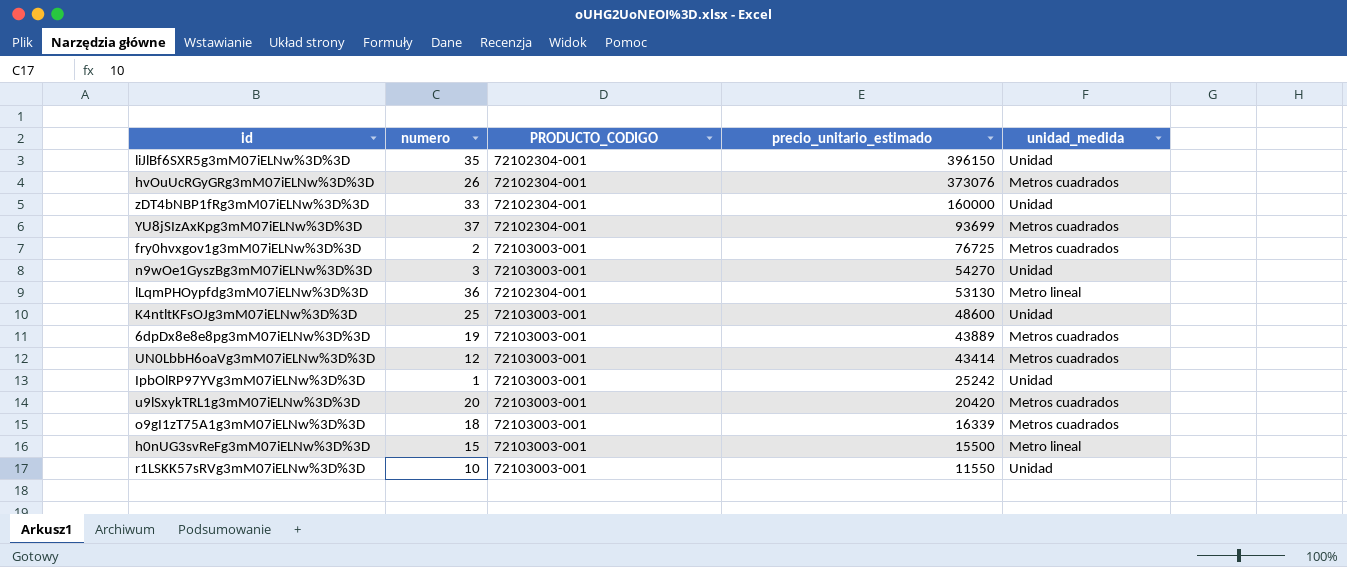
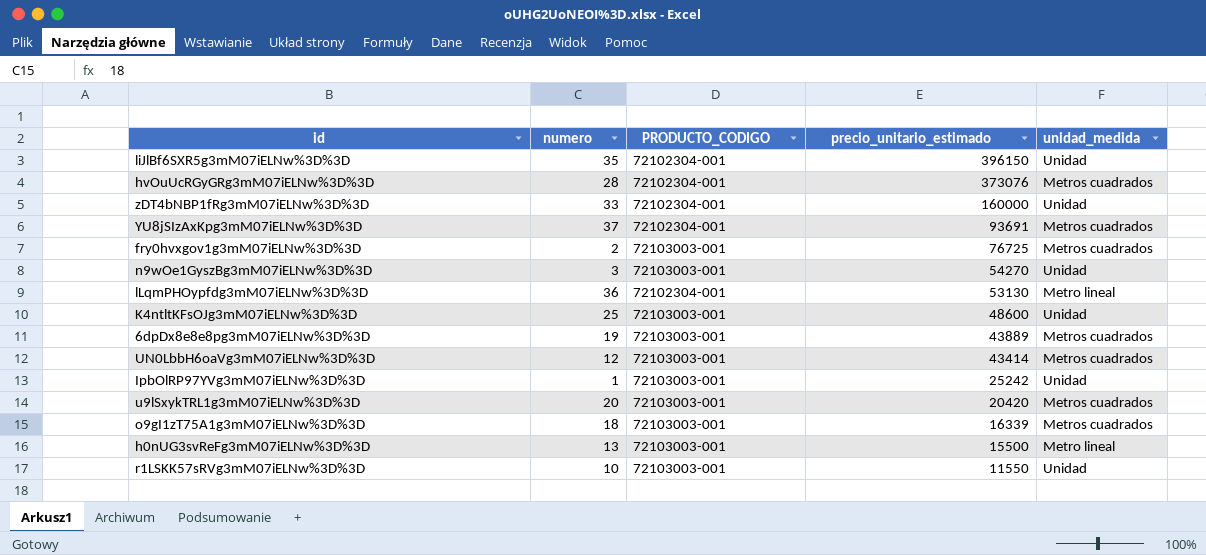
hvOuUcRGyGRg3mM07iELNw%3D%3D | numero: 26 -> 28
YU8jSIzAxKpg3mM07iELNw%3D%3D | precio_unitario_estimado: 93699 -> 93691
h0nUG3svReFg3mM07iELNw%3D%3D | numero: 15 -> 13

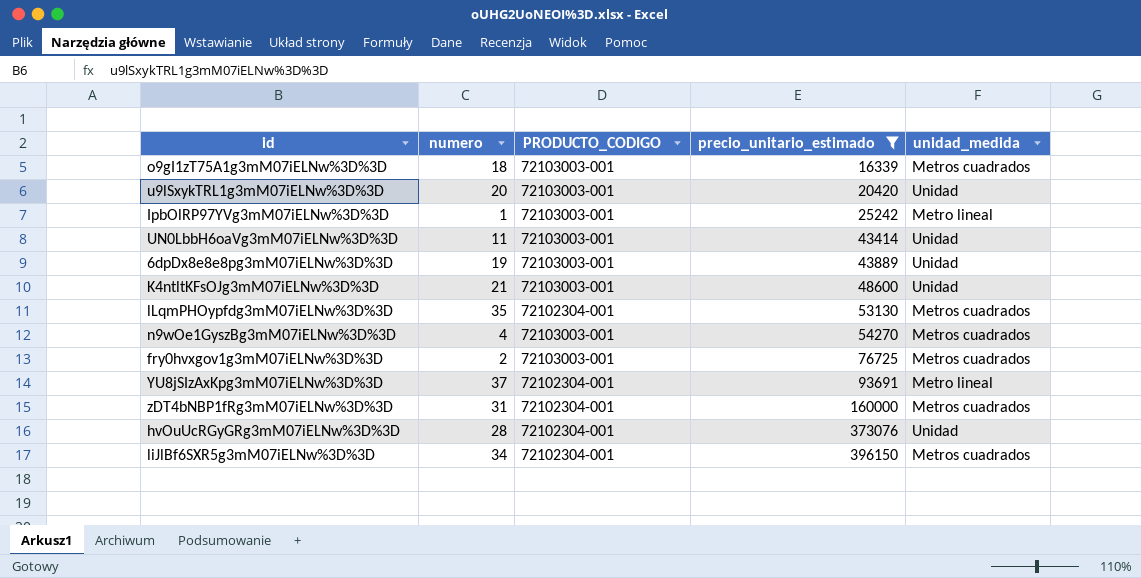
filter: none -> precio_unitario_estimado >= 16339
row order: precio_unitario_estimado descending -> precio_unitario_estimado ascending
u9lSxykTRL1g3mM07iELNw%3D%3D | unidad_medida: Metros cuadrados -> Unidad
IpbOlRP97YVg3mM07iELNw%3D%3D | unidad_medida: Unidad -> Metro lineal
UN0LbbH6oaVg3mM07iELNw%3D%3D | numero: 12 -> 11
UN0LbbH6oaVg3mM07iELNw%3D%3D | unidad_medida: Metros cuadrados -> Unidad
6dpDx8e8e8pg3mM07iELNw%3D%3D | unidad_medida: Metros cuadrados -> Unidad
K4ntltKFsOJg3mM07iELNw%3D%3D | numero: 25 -> 21
lLqmPHOypfdg3mM07iELNw%3D%3D | numero: 36 -> 35
lLqmPHOypfdg3mM07iELNw%3D%3D | unidad_medida: Metro lineal -> Metros cuadrados
n9wOe1GyszBg3mM07iELNw%3D%3D | numero: 3 -> 4
n9wOe1GyszBg3mM07iELNw%3D%3D | unidad_medida: Unidad -> Metros cuadrados
YU8jSIzAxKpg3mM07iELNw%3D%3D | unidad_medida: Metros cuadrados -> Metro lineal
zDT4bNBP1fRg3mM07iELNw%3D%3D | numero: 33 -> 31
zDT4bNBP1fRg3mM07iELNw%3D%3D | unidad_medida: Unidad -> Metros cuadrados
hvOuUcRGyGRg3mM07iELNw%3D%3D | unidad_medida: Metros cuadrados -> Unidad
liJlBf6SXR5g3mM07iELNw%3D%3D | numero: 35 -> 34
liJlBf6SXR5g3mM07iELNw%3D%3D | unidad_medida: Unidad -> Metros cuadrados

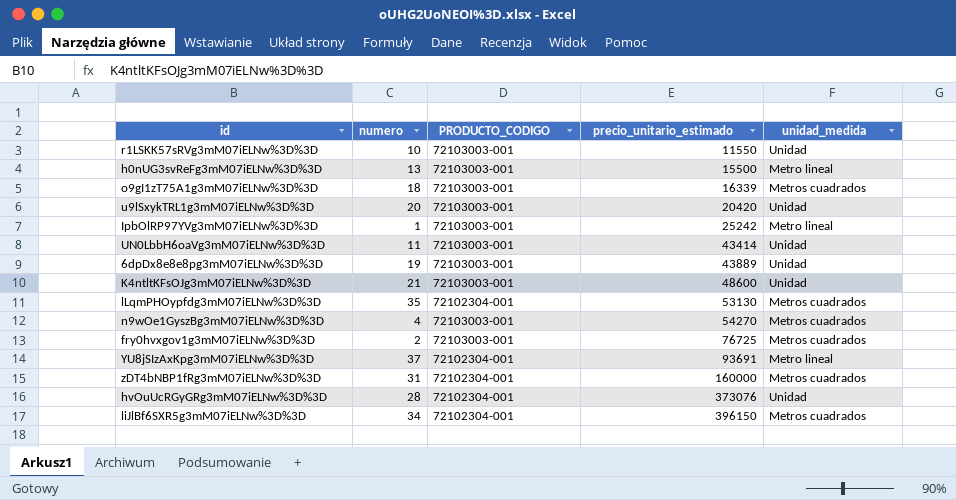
filter: precio_unitario_estimado >= 16339 -> none

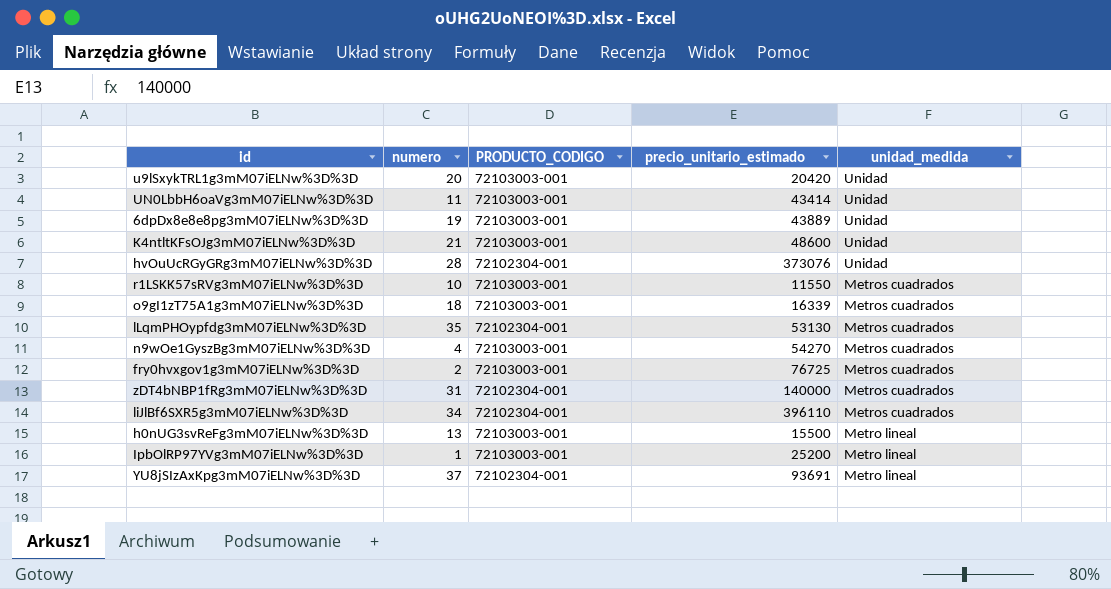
row order: precio_unitario_estimado ascending -> unidad_medida descending
r1LSKK57sRVg3mM07iELNw%3D%3D | unidad_medida: Unidad -> Metros cuadrados
zDT4bNBP1fRg3mM07iELNw%3D%3D | precio_unitario_estimado: 160000 -> 140000
liJlBf6SXR5g3mM07iELNw%3D%3D | precio_unitario_estimado: 396150 -> 396110
IpbOlRP97YVg3mM07iELNw%3D%3D | precio_unitario_estimado: 25242 -> 25200

